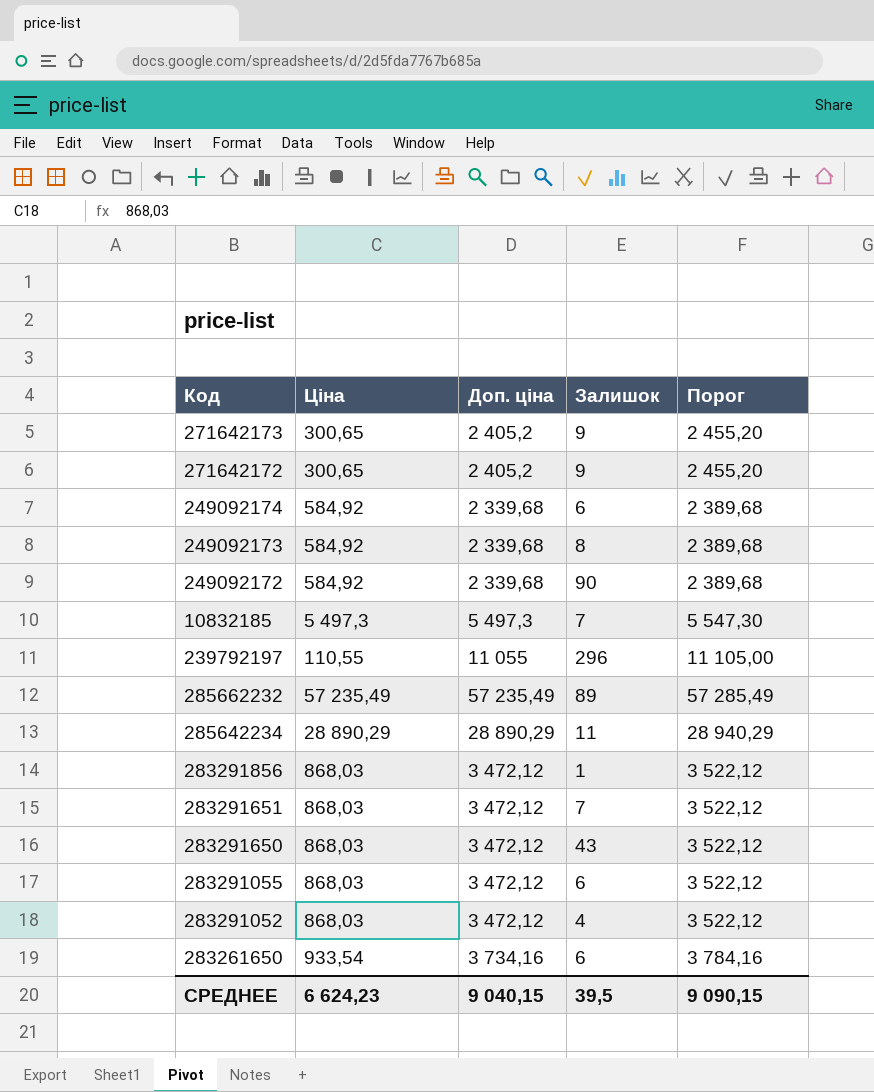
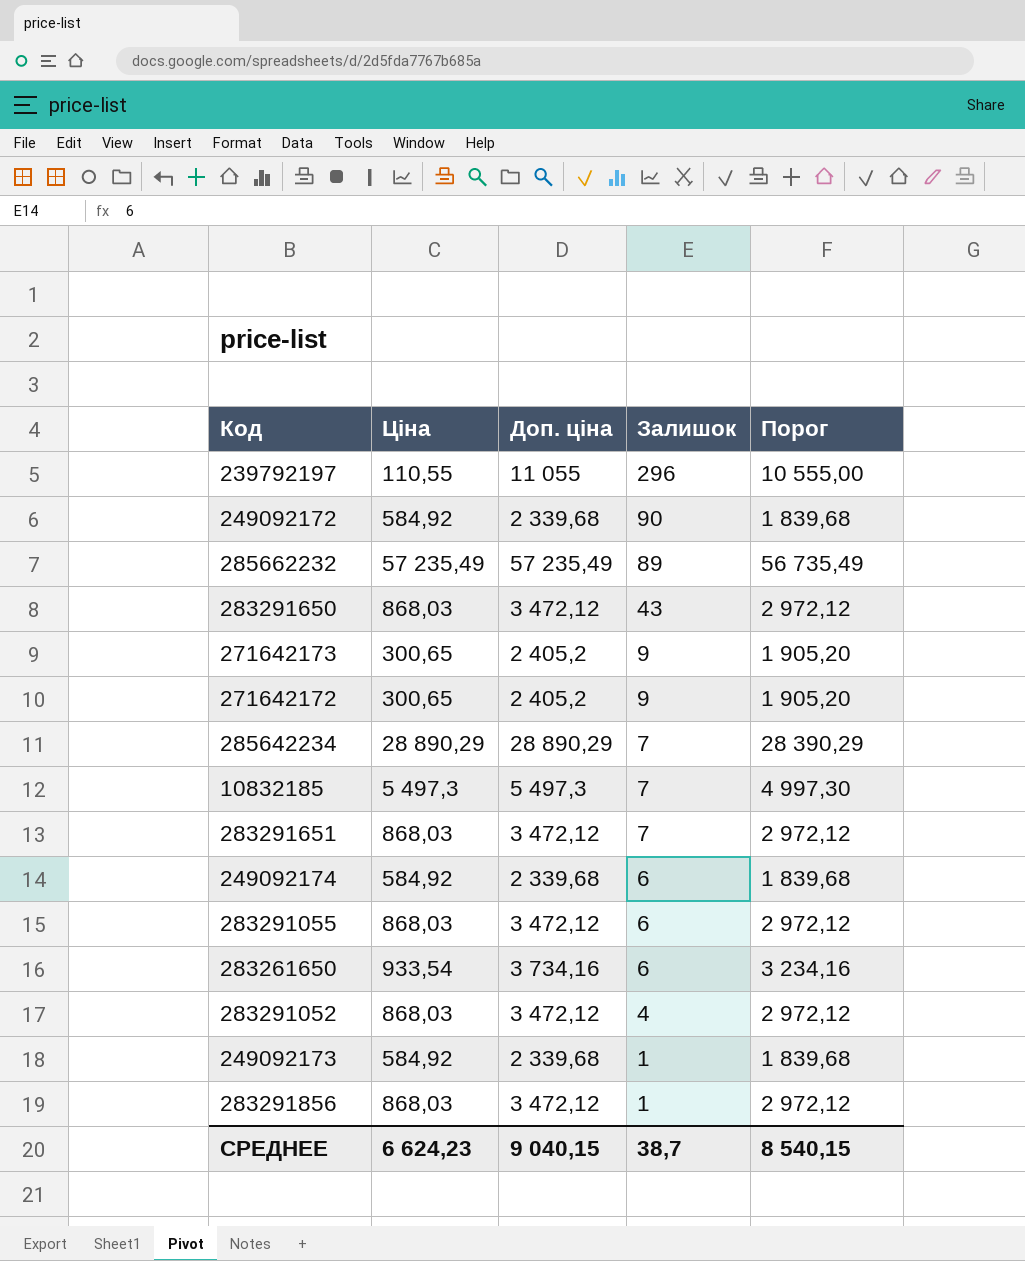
row order: none -> Залишок descending
column Порог | formula: [Доп. ціна] + 50 -> [Доп. ціна] - 500
285642234 | Залишок: 11 -> 7
249092173 | Залишок: 8 -> 1
СРЕДНЕЕ | Залишок: 39,5 -> 38,7
СРЕДНЕЕ | Порог: 9 090,15 -> 8 540,15

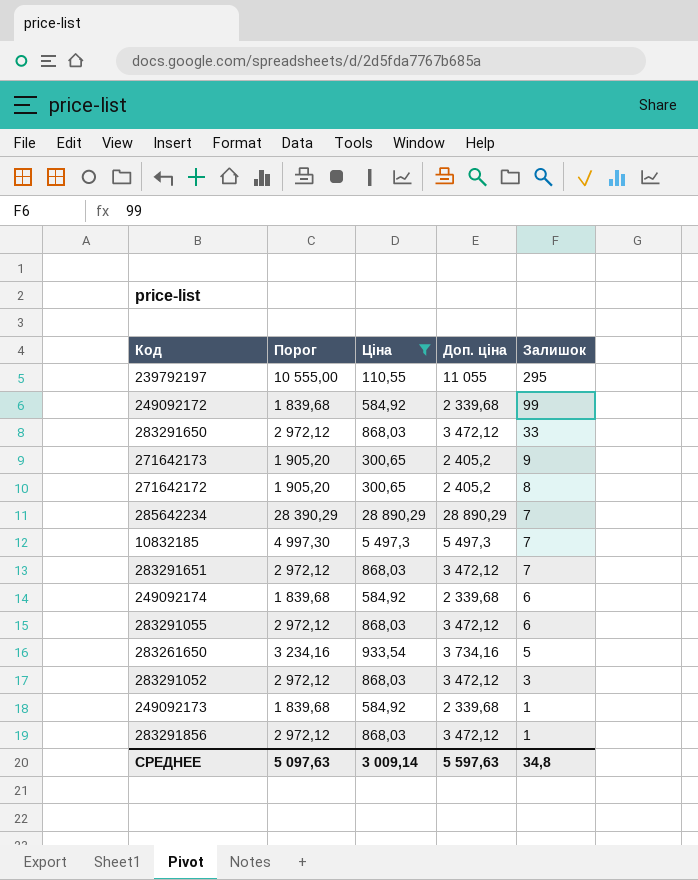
filter: none -> Ціна != 57 235,49
column Порог | position: 5 -> 2
239792197 | Залишок: 296 -> 295
249092172 | Залишок: 90 -> 99
283291650 | Залишок: 43 -> 33
271642172 | Залишок: 9 -> 8
283261650 | Залишок: 6 -> 5
283291052 | Залишок: 4 -> 3
СРЕДНЕЕ | Порог: 8 540,15 -> 5 097,63
СРЕДНЕЕ | Ціна: 6 624,23 -> 3 009,14
СРЕДНЕЕ | Доп. ціна: 9 040,15 -> 5 597,63
СРЕДНЕЕ | Залишок: 38,7 -> 34,8

